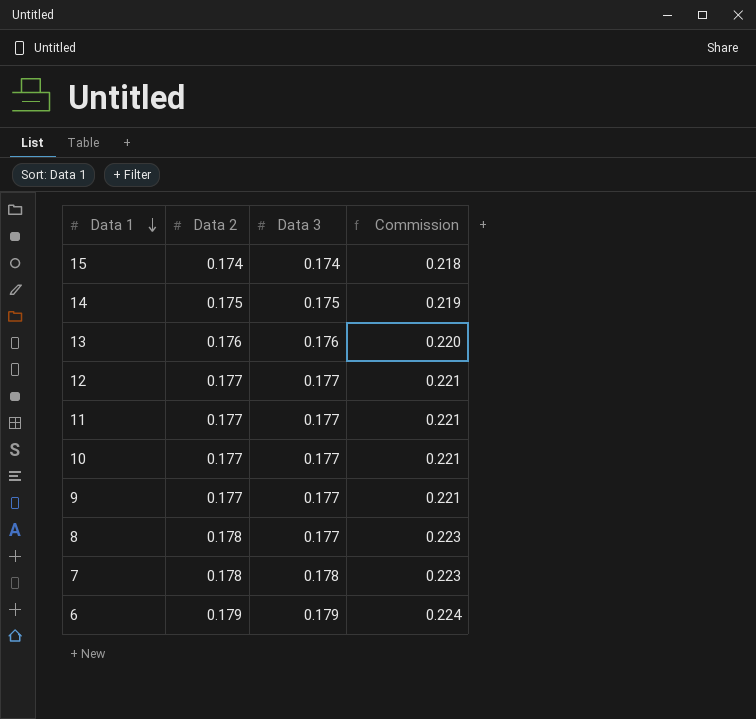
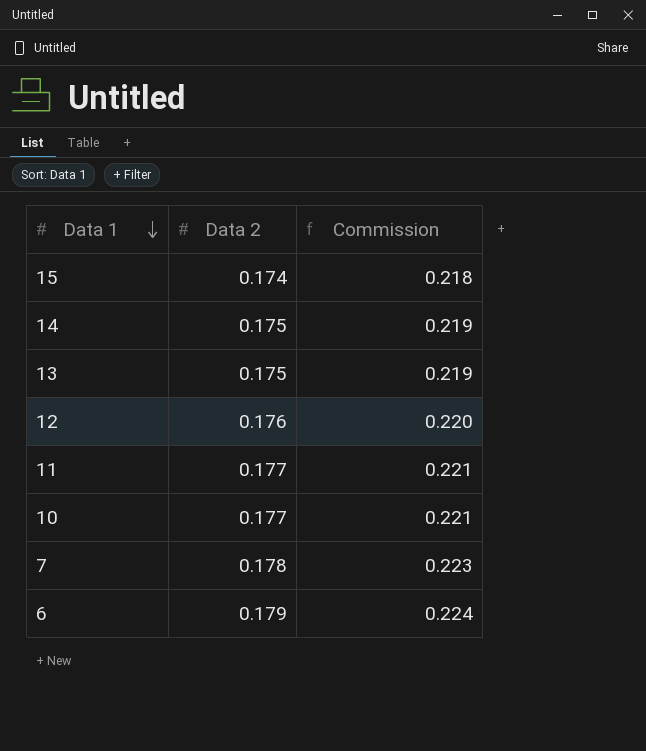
column Data 3 | position: 3 -> none
row 9: 0.177 | 0.177 | 0.221 -> none
row 8: 0.178 | 0.177 | 0.223 -> none
13 | Data 2: 0.176 -> 0.175
13 | Commission: 0.220 -> 0.219
12 | Data 2: 0.177 -> 0.176
12 | Commission: 0.221 -> 0.220

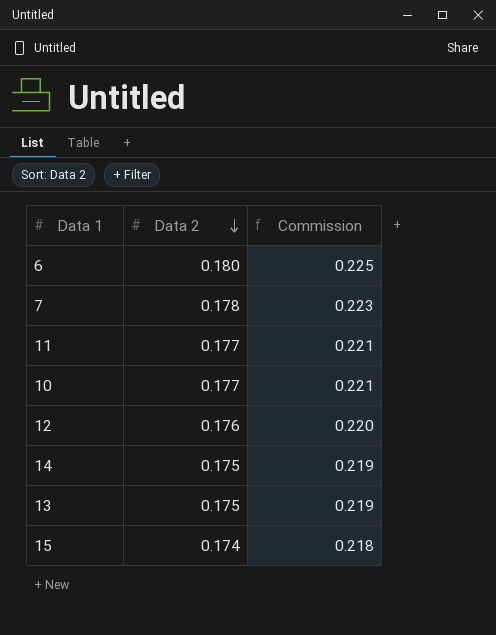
row order: Data 1 descending -> Data 2 descending
6 | Data 2: 0.179 -> 0.180
6 | Commission: 0.224 -> 0.225

